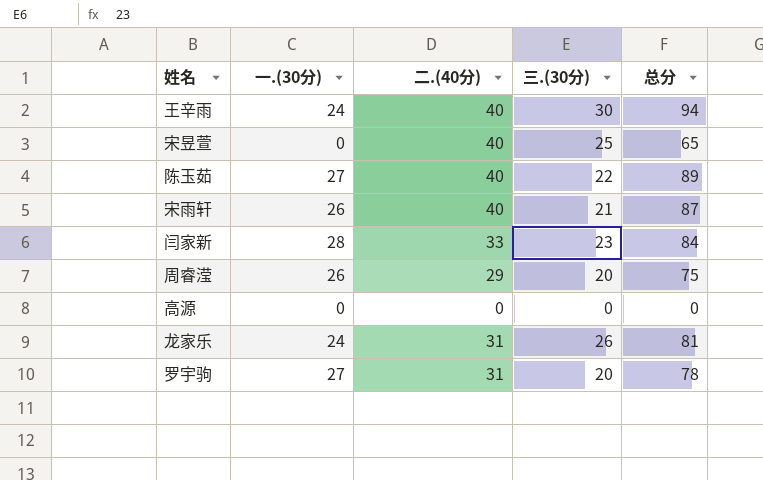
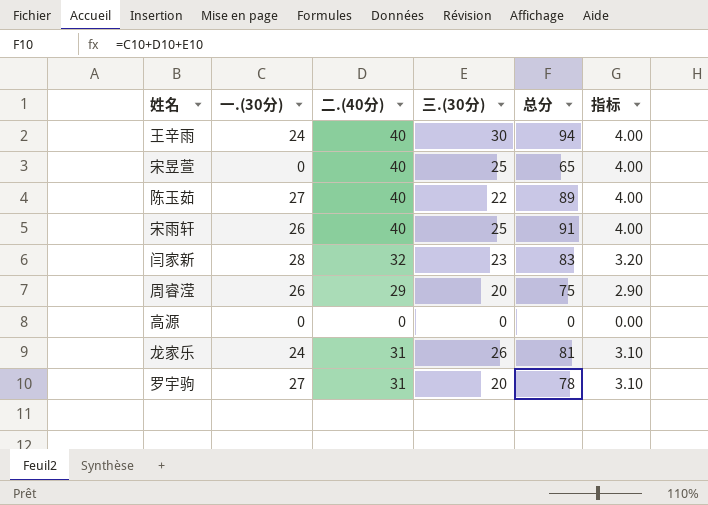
column 指标 | formula: none -> [二.(40分)] * 0.1
宋雨轩 | 三.(30分): 21 -> 25
宋雨轩 | 总分: 87 -> 91
闫家新 | 二.(40分): 33 -> 32
闫家新 | 总分: 84 -> 83

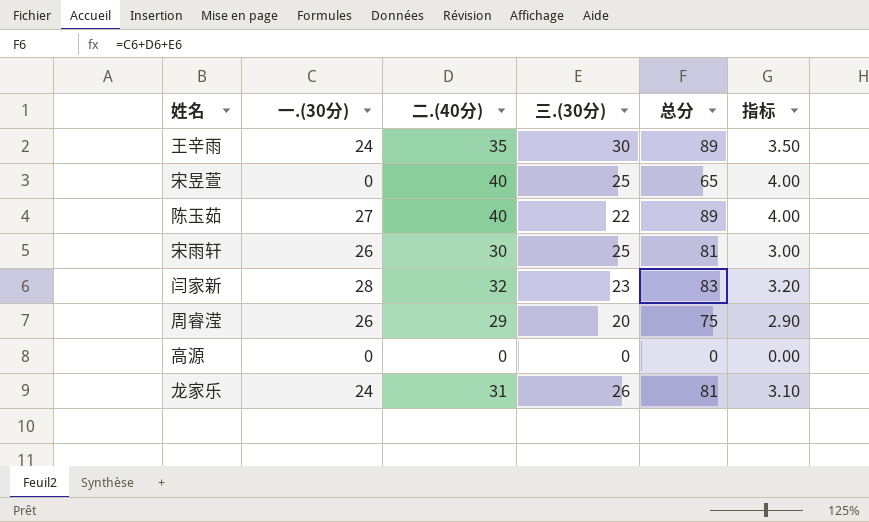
row 罗宇驹: 27 | 31 | 20 | 78 | 3.10 -> none
王辛雨 | 二.(40分): 40 -> 35
王辛雨 | 总分: 94 -> 89
王辛雨 | 指标: 4.00 -> 3.50
宋雨轩 | 二.(40分): 40 -> 30
宋雨轩 | 总分: 91 -> 81
宋雨轩 | 指标: 4.00 -> 3.00

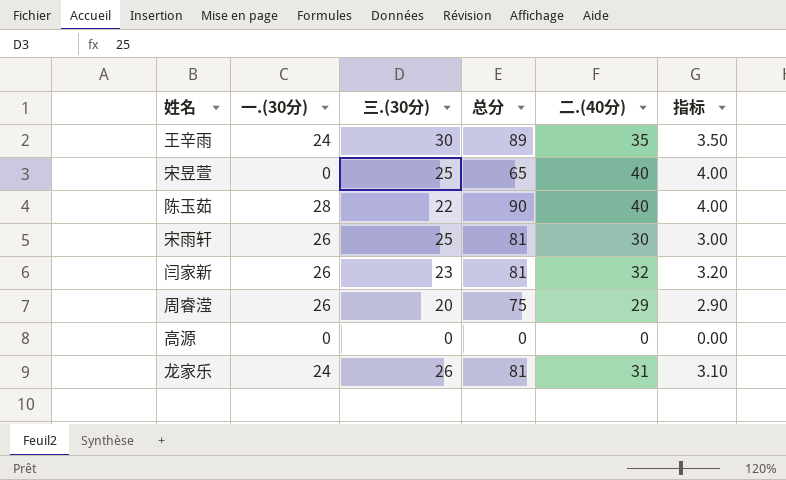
column 二.(40分) | position: 3 -> 5
陈玉茹 | 一.(30分): 27 -> 28
陈玉茹 | 总分: 89 -> 90
闫家新 | 一.(30分): 28 -> 26
闫家新 | 总分: 83 -> 81

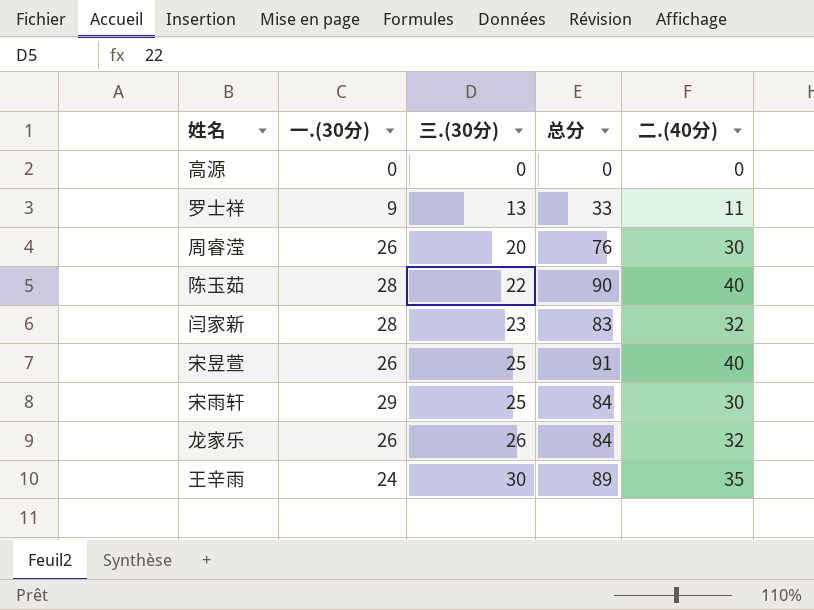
row order: none -> 三.(30分) ascending
column 指标 | formula: [二.(40分)] * 0.1 -> none
row 罗士祥: none -> 9 | 13 | 33 | 11
周睿滢 | 总分: 75 -> 76
周睿滢 | 二.(40分): 29 -> 30
闫家新 | 一.(30分): 26 -> 28
闫家新 | 总分: 81 -> 83
宋昱萱 | 一.(30分): 0 -> 26
宋昱萱 | 总分: 65 -> 91
宋雨轩 | 一.(30分): 26 -> 29
宋雨轩 | 总分: 81 -> 84
龙家乐 | 一.(30分): 24 -> 26
龙家乐 | 总分: 81 -> 84
龙家乐 | 二.(40分): 31 -> 32

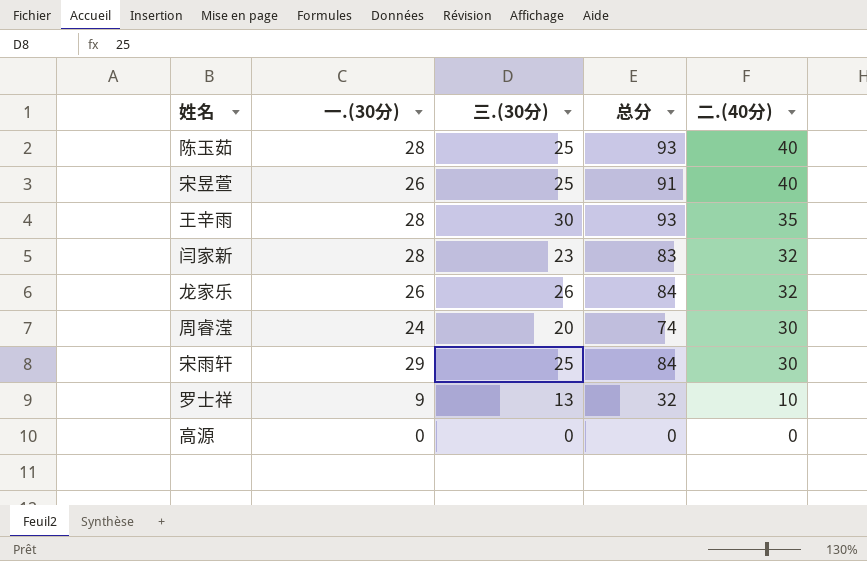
row order: 三.(30分) ascending -> 二.(40分) descending
陈玉茹 | 三.(30分): 22 -> 25
陈玉茹 | 总分: 90 -> 93
王辛雨 | 一.(30分): 24 -> 28
王辛雨 | 总分: 89 -> 93
周睿滢 | 一.(30分): 26 -> 24
周睿滢 | 总分: 76 -> 74
罗士祥 | 总分: 33 -> 32
罗士祥 | 二.(40分): 11 -> 10

